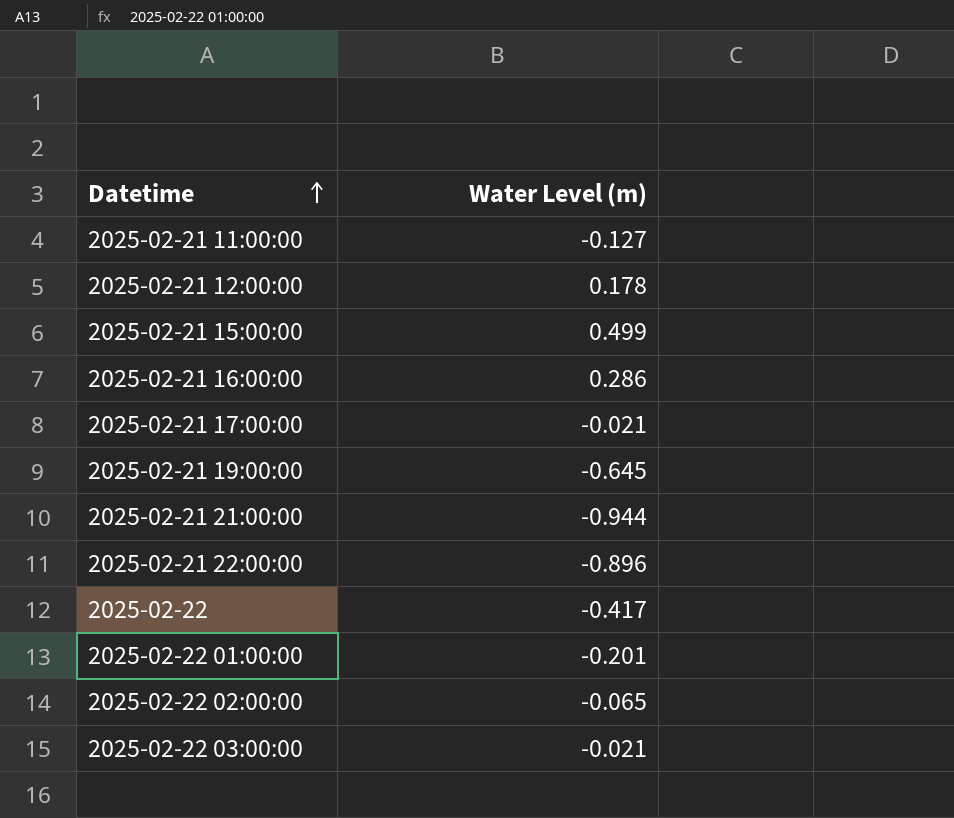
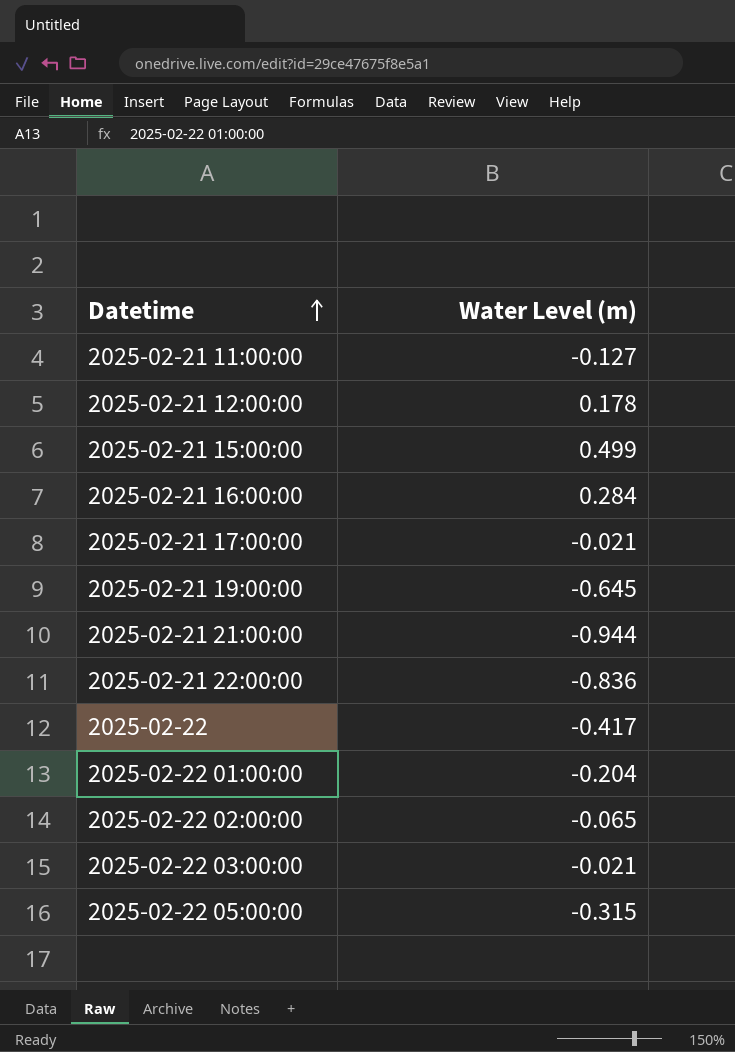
2025-02-21 16:00:00 | Water Level (m): 0.286 -> 0.284
2025-02-21 22:00:00 | Water Level (m): -0.896 -> -0.836
2025-02-22 01:00:00 | Water Level (m): -0.201 -> -0.204
row 2025-02-22 05:00:00: none -> -0.315

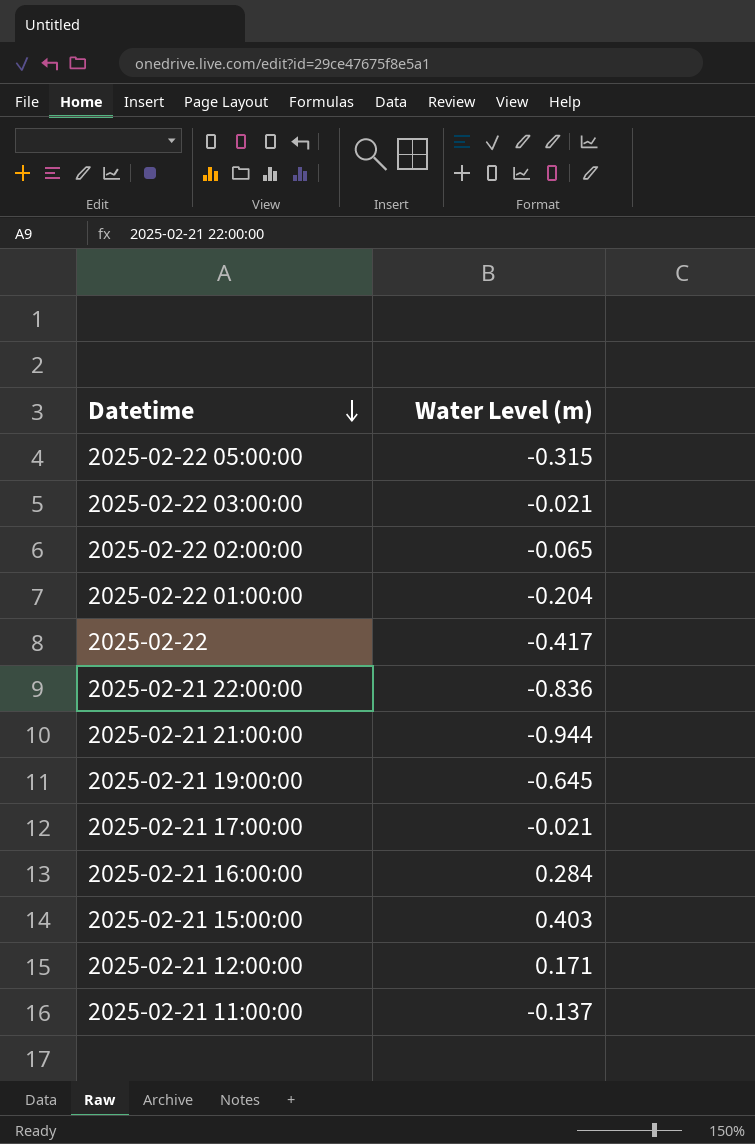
row order: Datetime ascending -> Datetime descending
2025-02-21 15:00:00 | Water Level (m): 0.499 -> 0.403
2025-02-21 12:00:00 | Water Level (m): 0.178 -> 0.171
2025-02-21 11:00:00 | Water Level (m): -0.127 -> -0.137

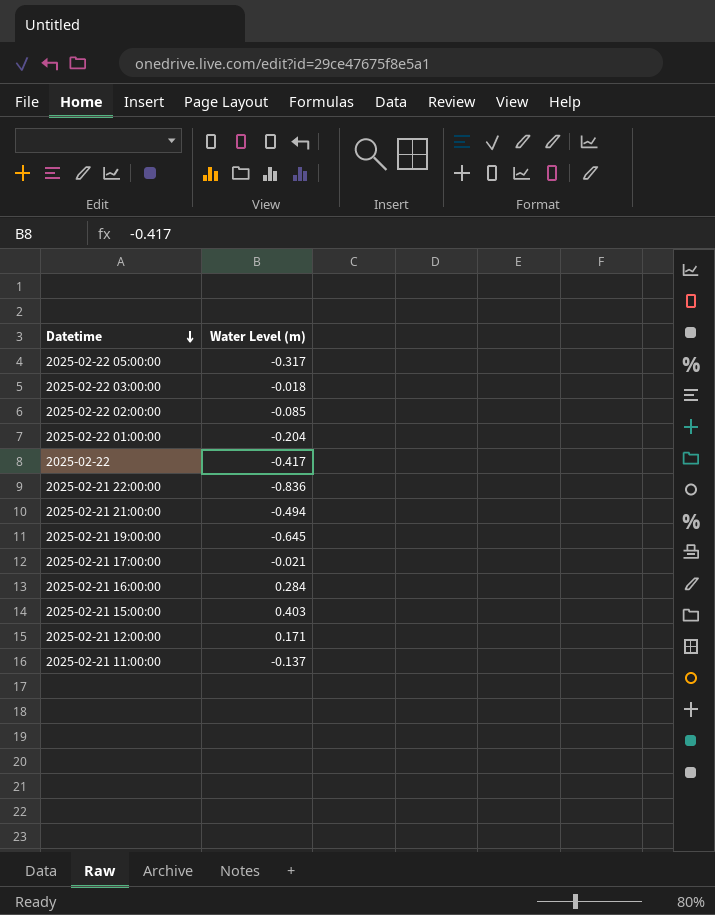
2025-02-22 05:00:00 | Water Level (m): -0.315 -> -0.317
2025-02-22 03:00:00 | Water Level (m): -0.021 -> -0.018
2025-02-22 02:00:00 | Water Level (m): -0.065 -> -0.085
2025-02-21 21:00:00 | Water Level (m): -0.944 -> -0.494

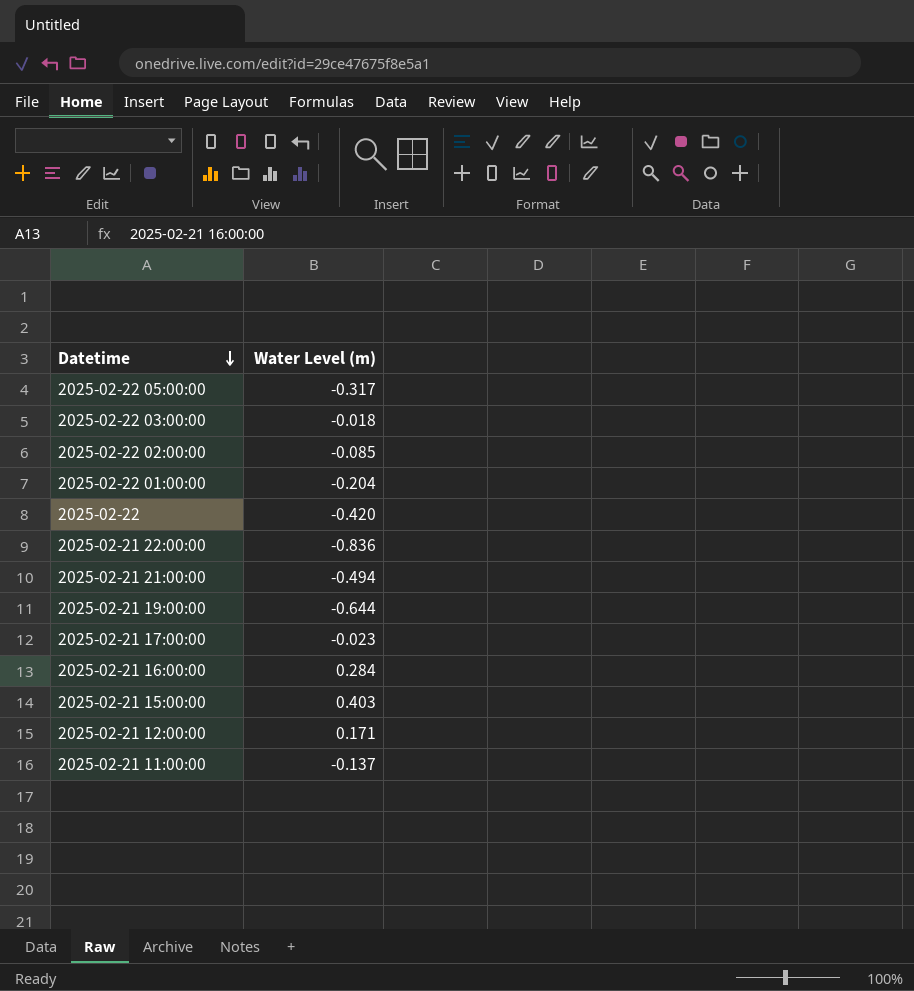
2025-02-22 | Water Level (m): -0.417 -> -0.420
2025-02-21 19:00:00 | Water Level (m): -0.645 -> -0.644
2025-02-21 17:00:00 | Water Level (m): -0.021 -> -0.023

